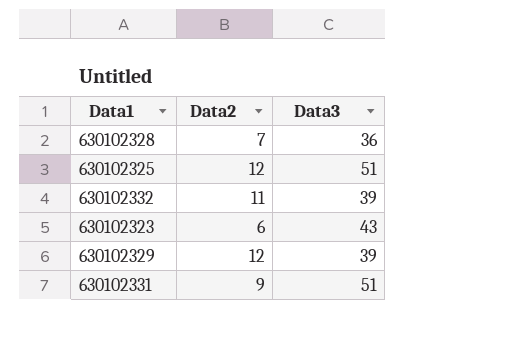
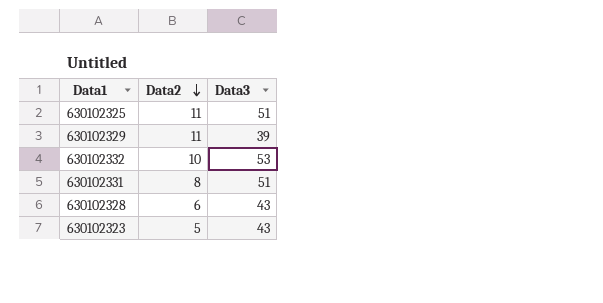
row order: none -> Data2 descending
630102325 | Data2: 12 -> 11
630102329 | Data2: 12 -> 11
630102332 | Data2: 11 -> 10
630102332 | Data3: 39 -> 53
630102331 | Data2: 9 -> 8
630102328 | Data2: 7 -> 6
630102328 | Data3: 36 -> 43
630102323 | Data2: 6 -> 5

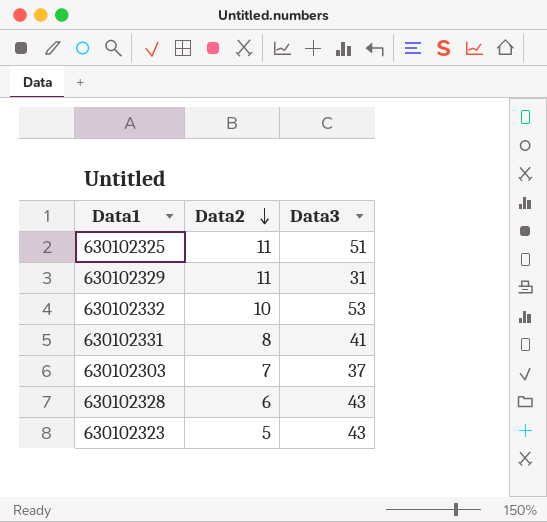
630102329 | Data3: 39 -> 31
630102331 | Data3: 51 -> 41
row 630102303: none -> 7 | 37

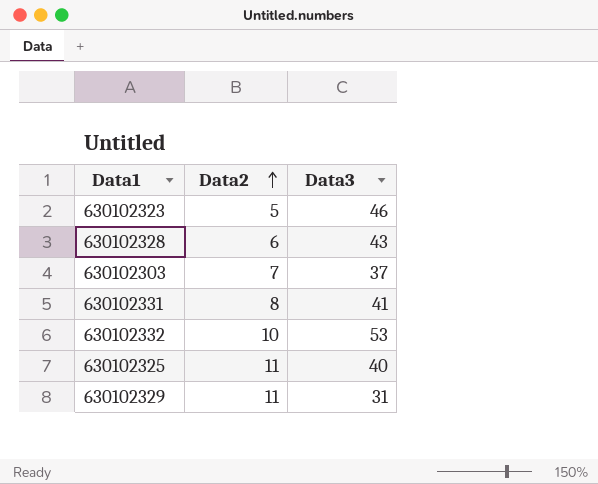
row order: Data2 descending -> Data2 ascending
630102323 | Data3: 43 -> 46
630102325 | Data3: 51 -> 40

